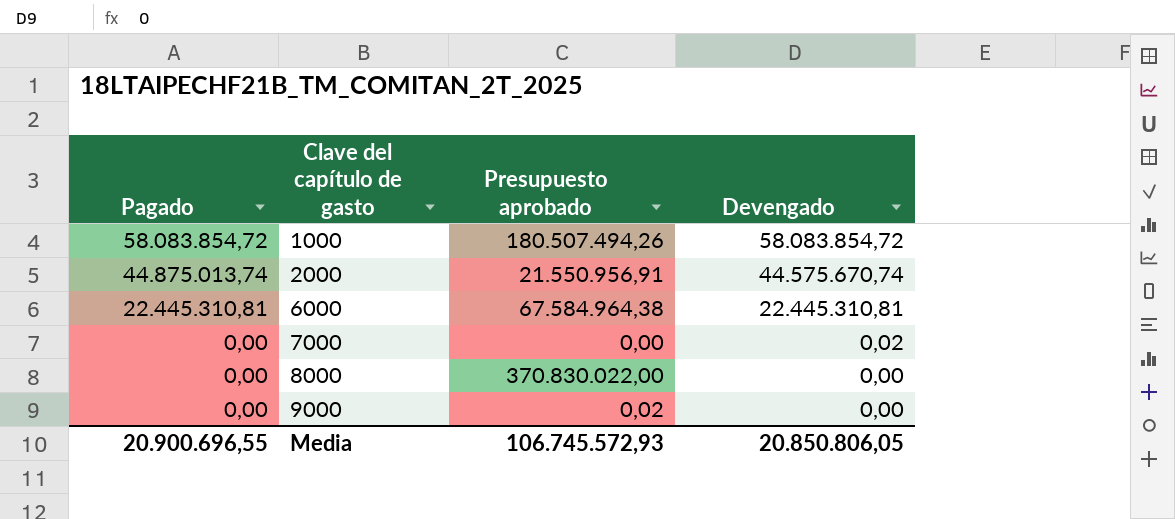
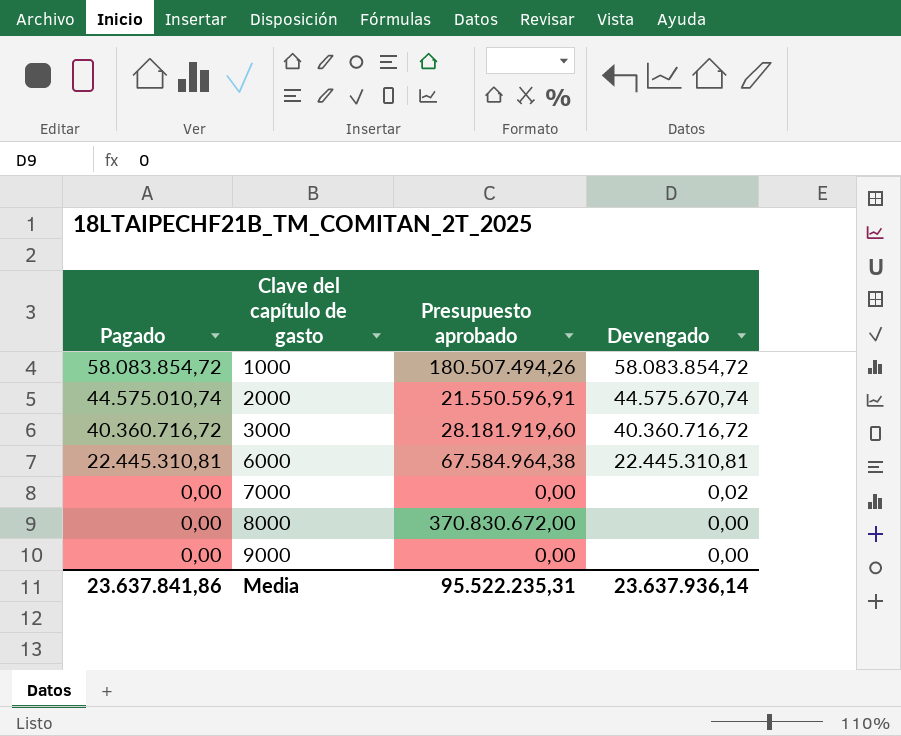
2000 | Pagado: 44.875.013,74 -> 44.575.010,74
2000 | Presupuesto aprobado: 21.550.956,91 -> 21.550.596,91
row 3000: none -> 40.360.716,72 | 28.181.919,60 | 40.360.716,72
8000 | Presupuesto aprobado: 370.830.022,00 -> 370.830.672,00
9000 | Presupuesto aprobado: 0,02 -> 0,00
Media | Pagado: 20.900.696,55 -> 23.637.841,86
Media | Presupuesto aprobado: 106.745.572,93 -> 95.522.235,31
Media | Devengado: 20.850.806,05 -> 23.637.936,14

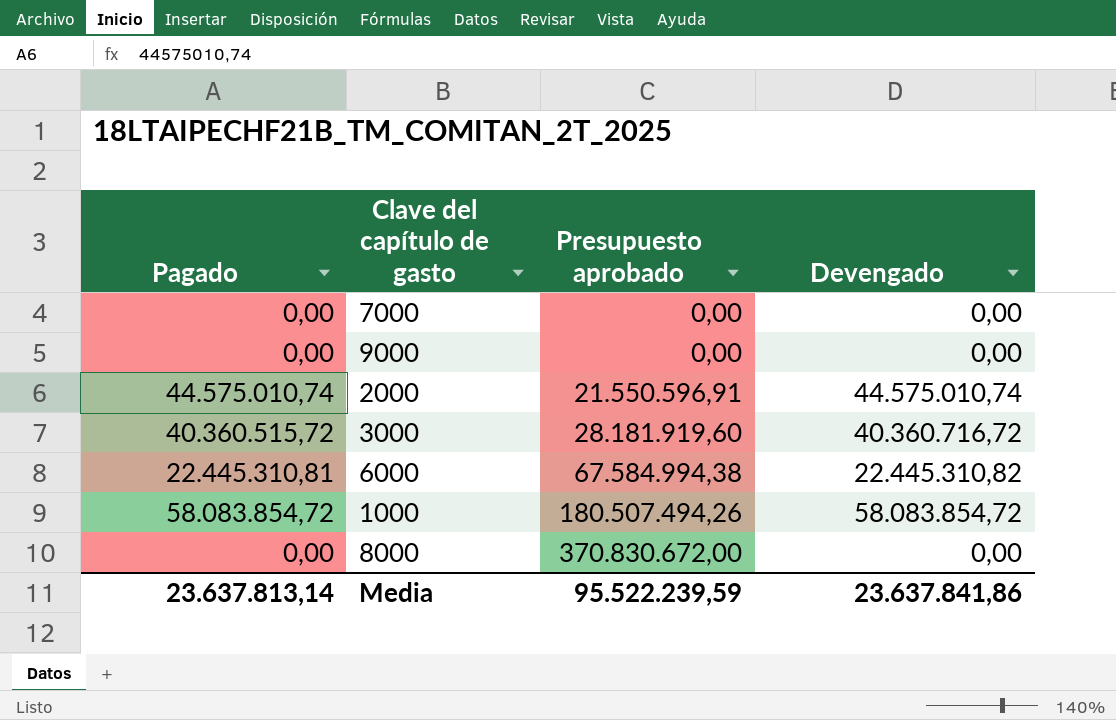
row order: Pagado descending -> Presupuesto aprobado ascending
7000 | Devengado: 0,02 -> 0,00
2000 | Devengado: 44.575.670,74 -> 44.575.010,74
3000 | Pagado: 40.360.716,72 -> 40.360.515,72
6000 | Presupuesto aprobado: 67.584.964,38 -> 67.584.994,38
6000 | Devengado: 22.445.310,81 -> 22.445.310,82
Media | Pagado: 23.637.841,86 -> 23.637.813,14
Media | Presupuesto aprobado: 95.522.235,31 -> 95.522.239,59
Media | Devengado: 23.637.936,14 -> 23.637.841,86

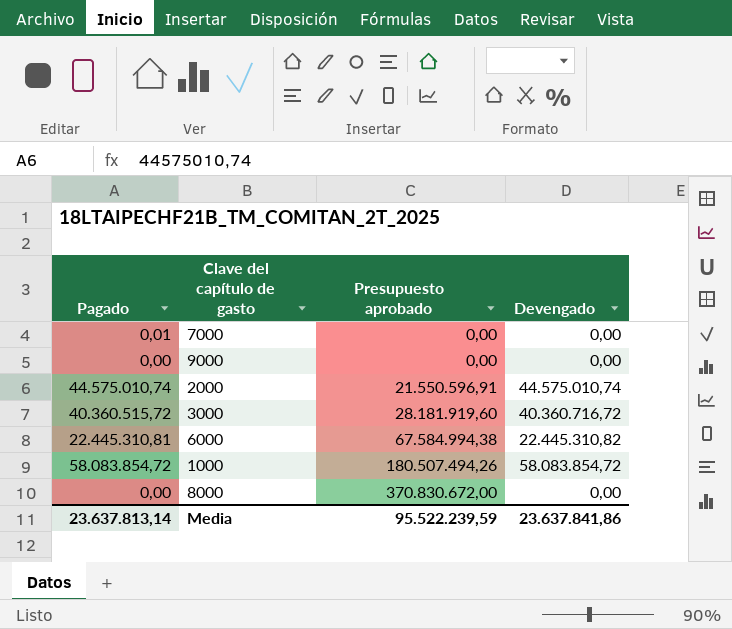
7000 | Pagado: 0,00 -> 0,01

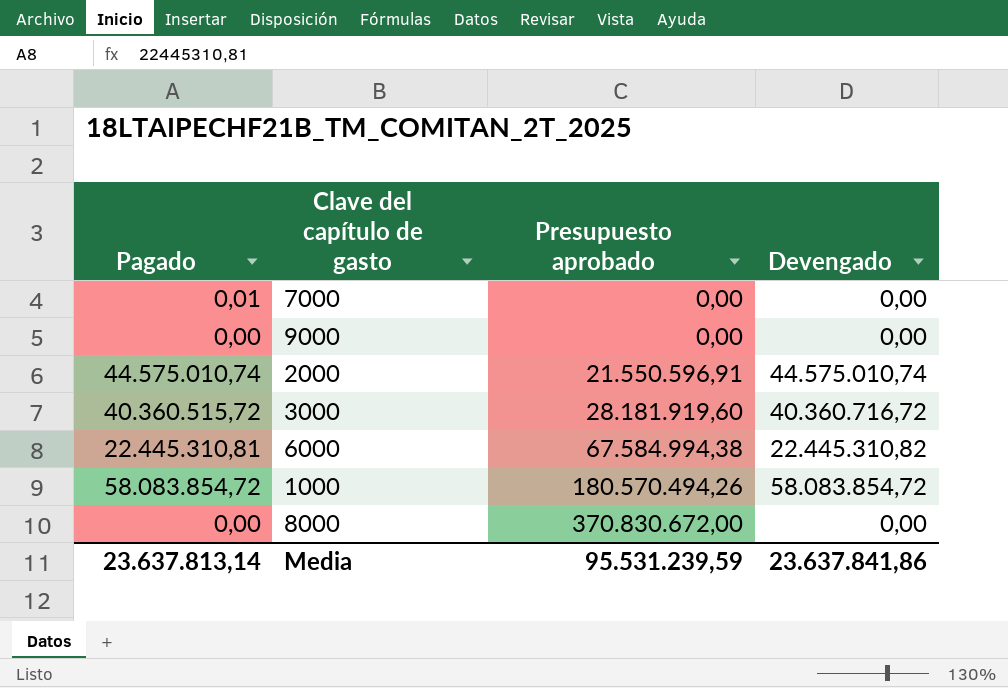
1000 | Presupuesto aprobado: 180.507.494,26 -> 180.570.494,26
Media | Presupuesto aprobado: 95.522.239,59 -> 95.531.239,59

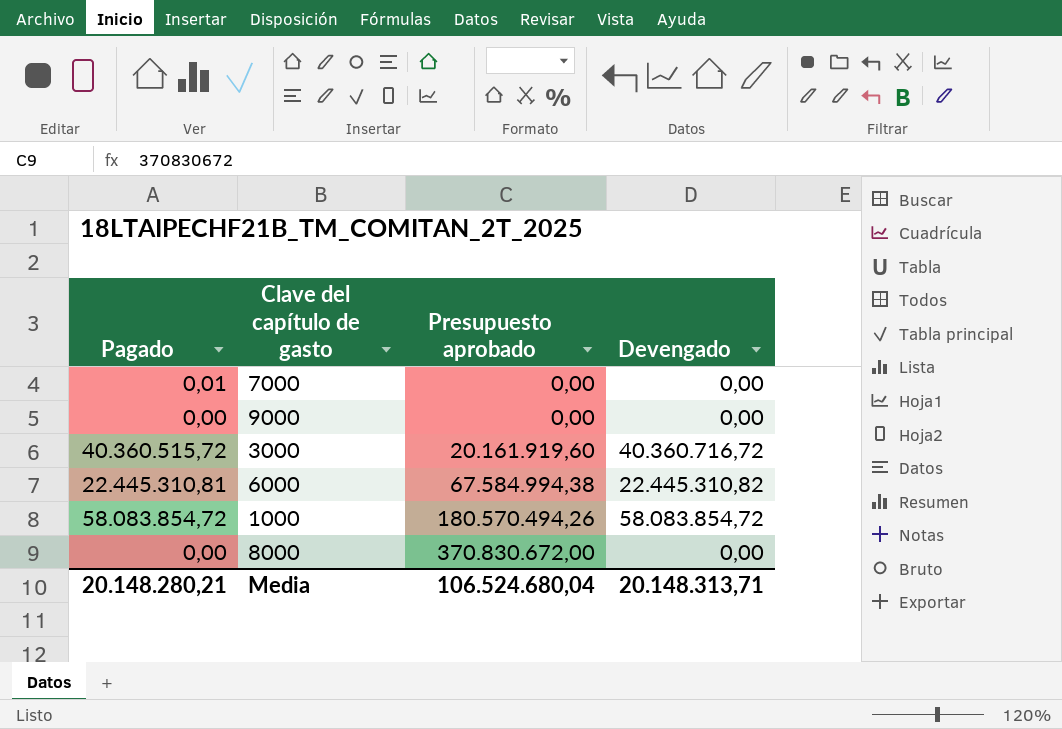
row 2000: 44.575.010,74 | 21.550.596,91 | 44.575.010,74 -> none
3000 | Presupuesto aprobado: 28.181.919,60 -> 20.161.919,60
Media | Pagado: 23.637.813,14 -> 20.148.280,21
Media | Presupuesto aprobado: 95.531.239,59 -> 106.524.680,04
Media | Devengado: 23.637.841,86 -> 20.148.313,71

